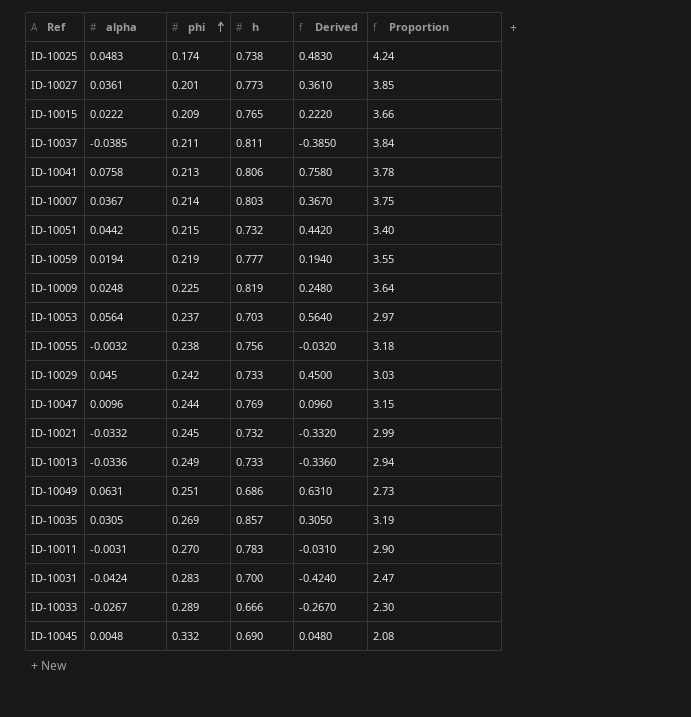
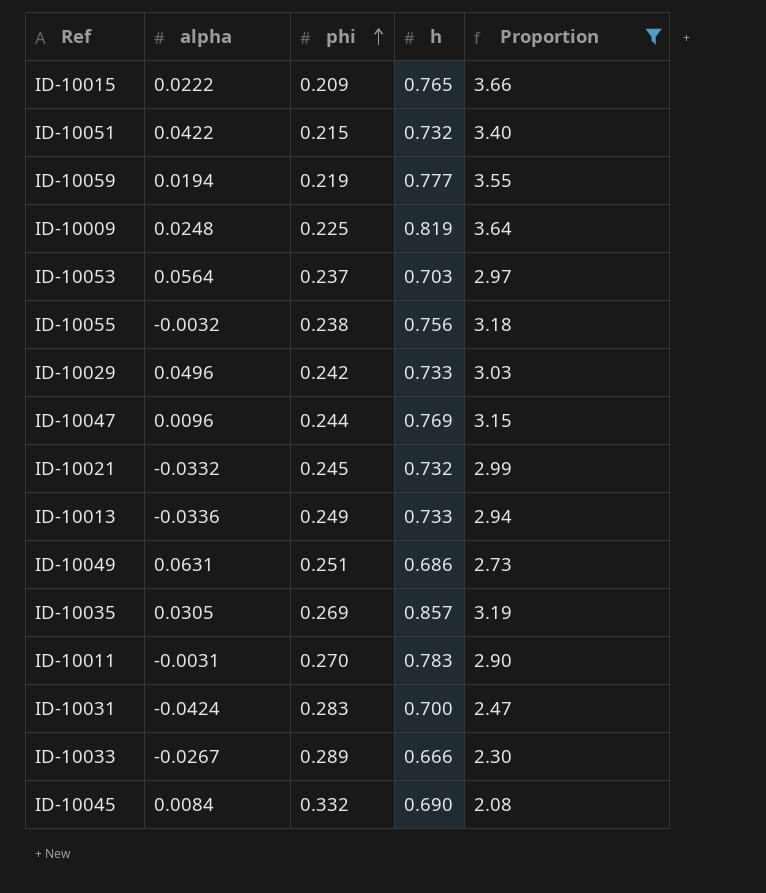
filter: none -> Proportion <= 3.66
column Derived | formula: [alpha] * 10 -> none
ID-10051 | alpha: 0.0442 -> 0.0422
ID-10029 | alpha: 0.045 -> 0.0496
ID-10045 | alpha: 0.0048 -> 0.0084

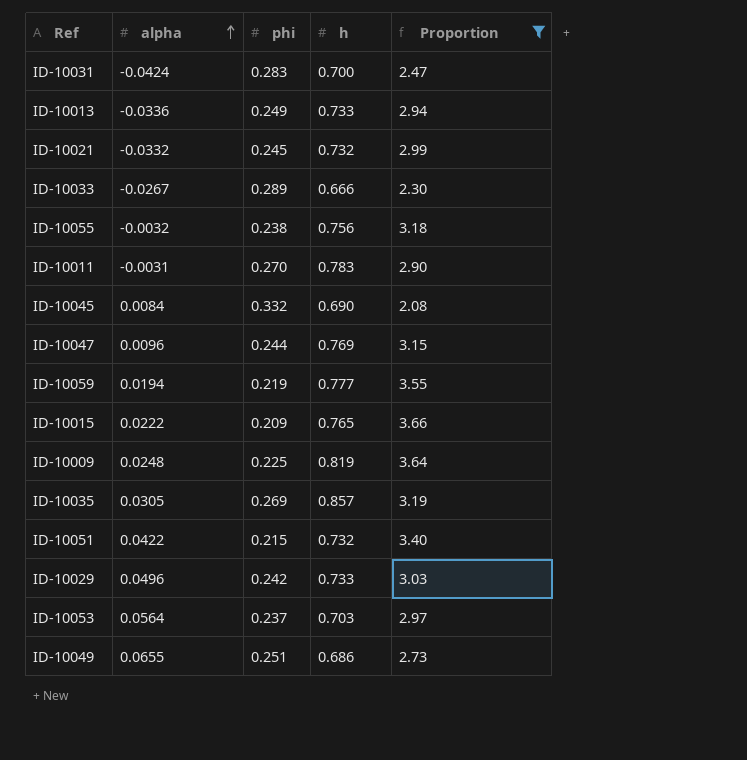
row order: phi ascending -> alpha ascending
ID-10049 | alpha: 0.0631 -> 0.0655

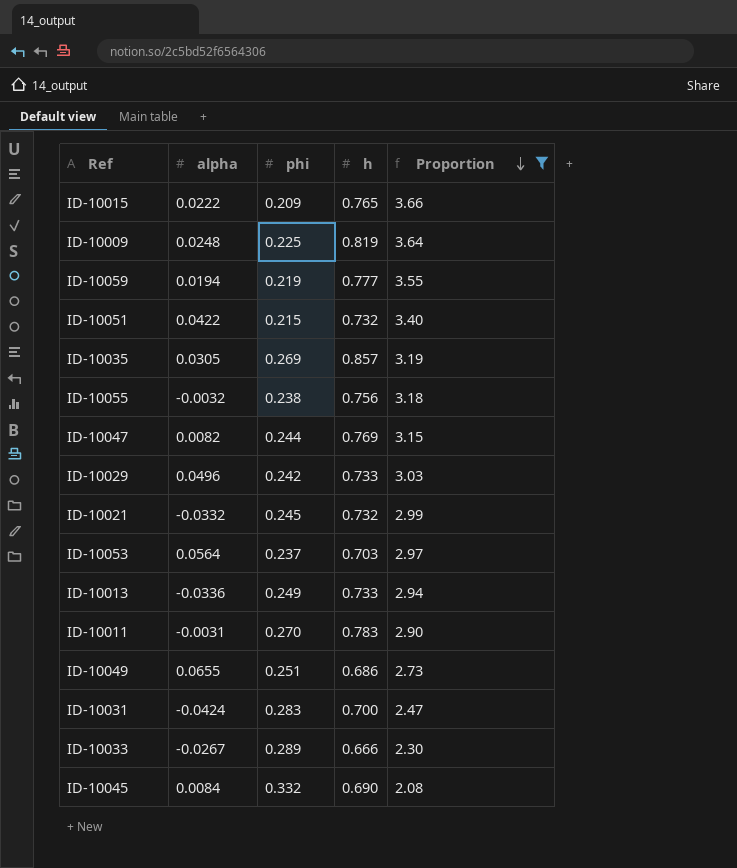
row order: alpha ascending -> Proportion descending
ID-10047 | alpha: 0.0096 -> 0.0082

